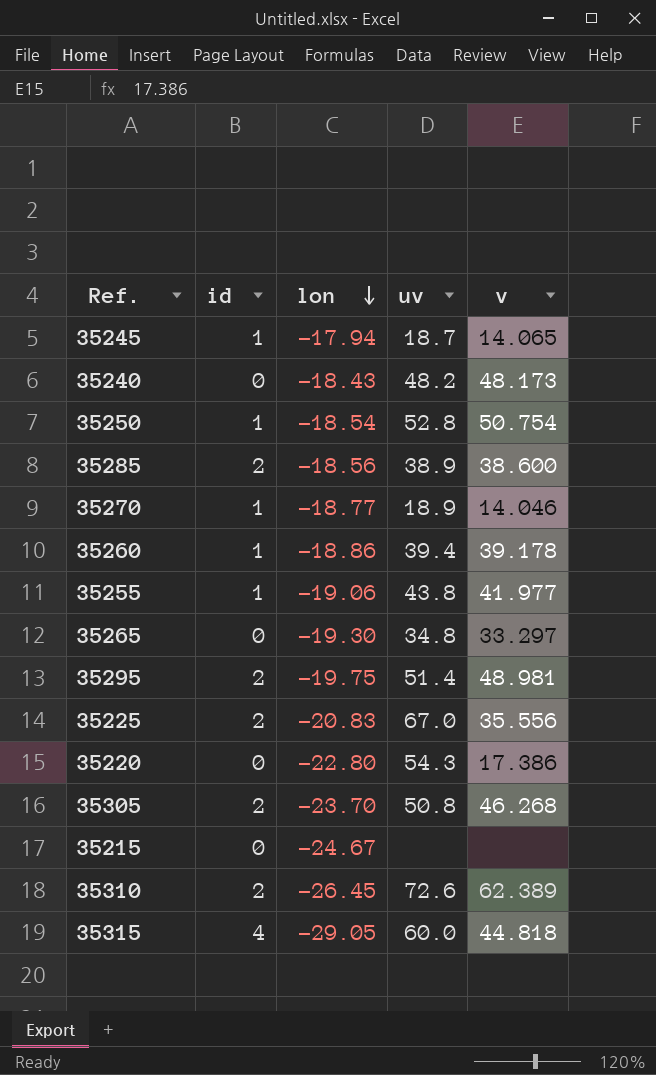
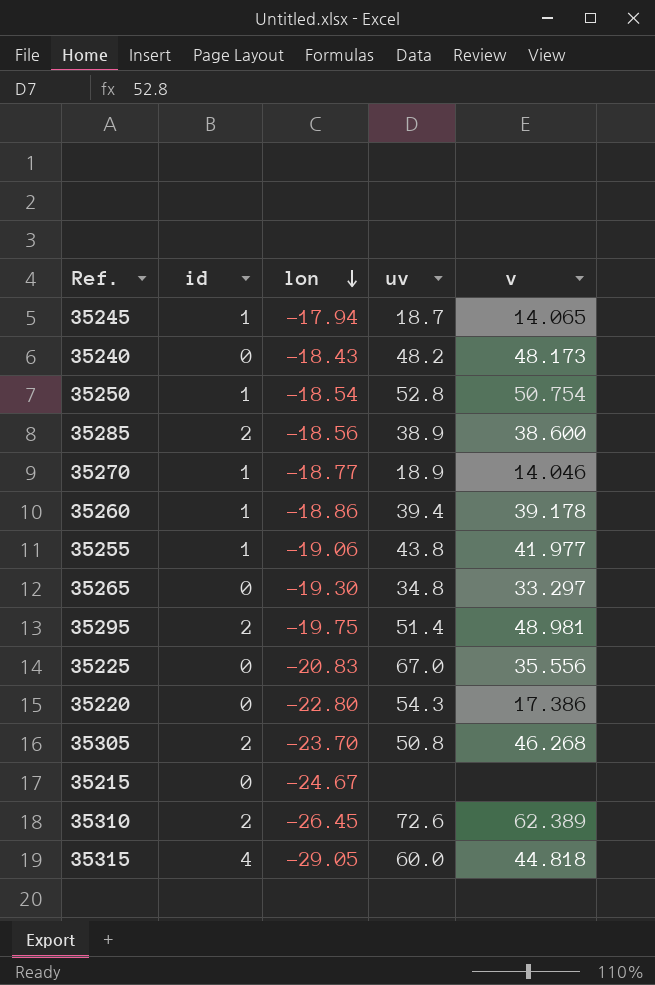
35225 | id: 2 -> 0

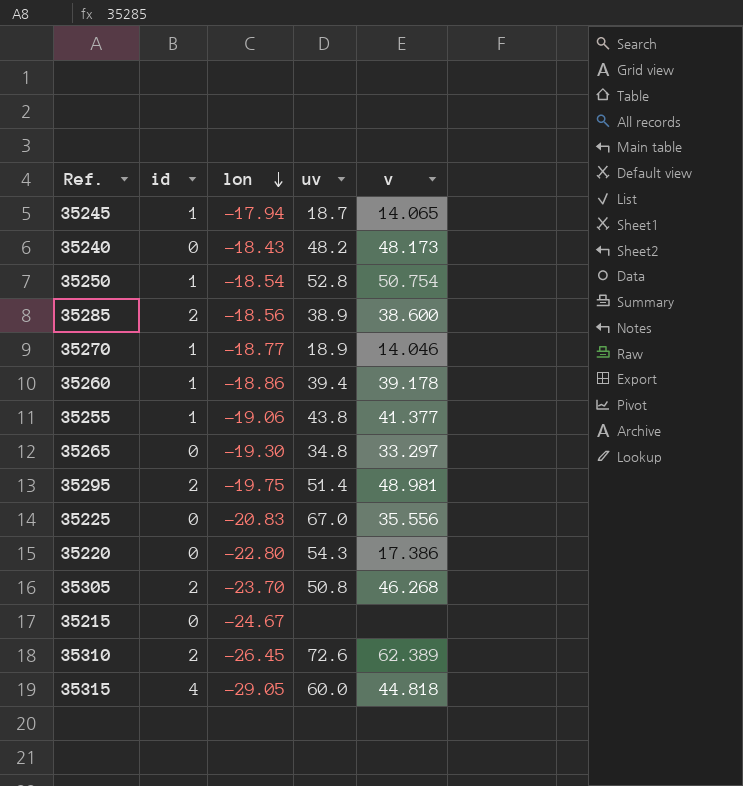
35255 | v: 41.977 -> 41.377

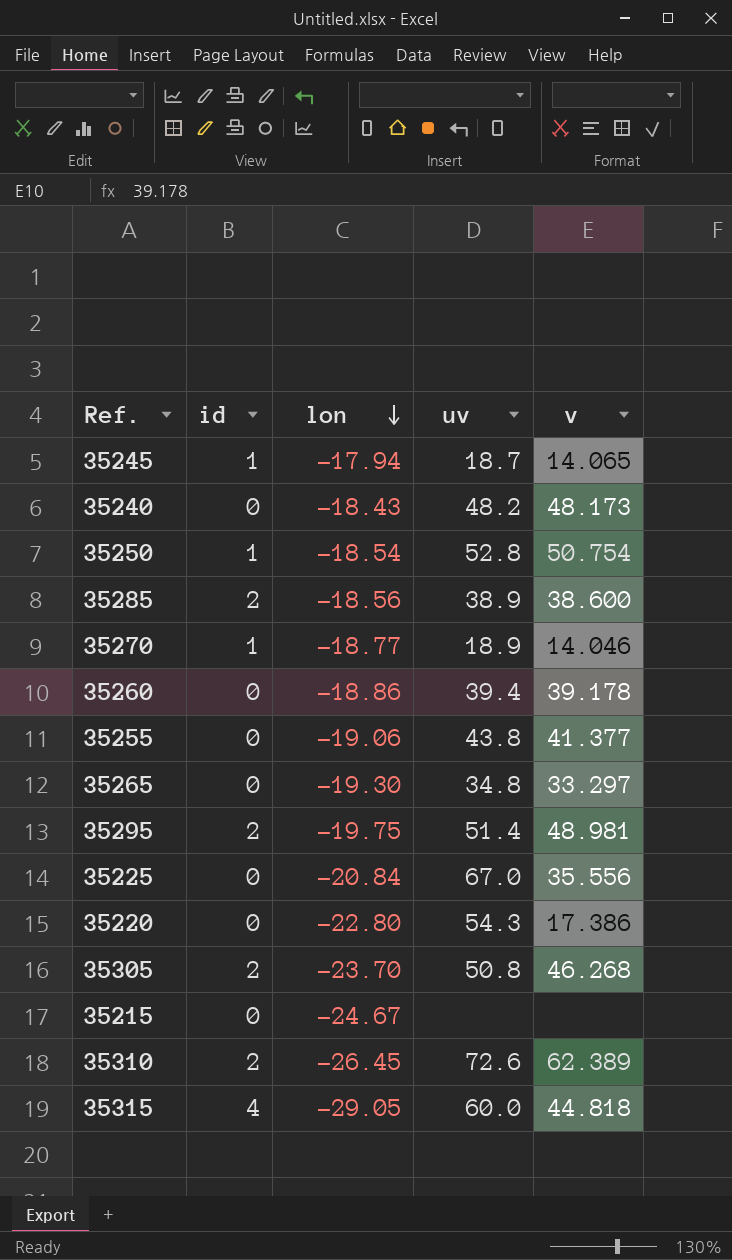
35260 | id: 1 -> 0
35255 | id: 1 -> 0
35225 | lon: -20.83 -> -20.84

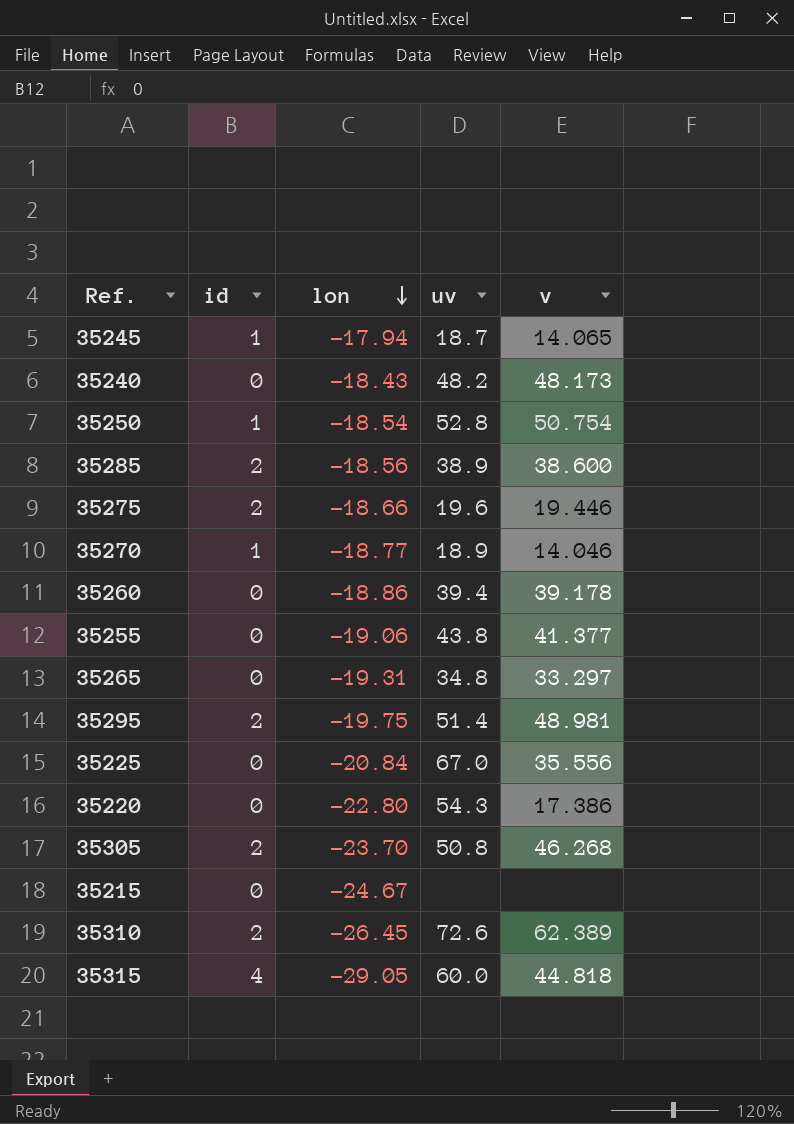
row 35275: none -> 2 | -18.66 | 19.6 | 19.446
35265 | lon: -19.30 -> -19.31

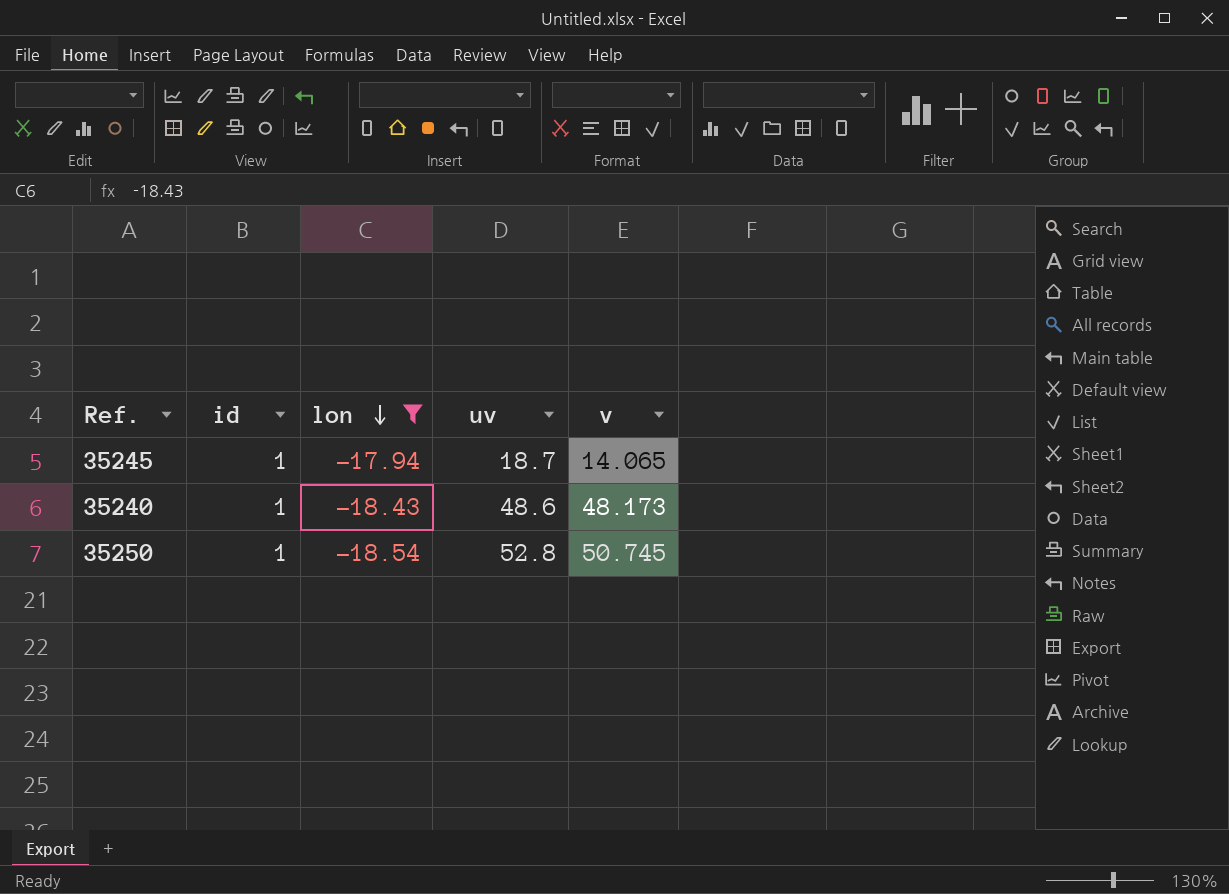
filter: none -> lon >= -18.54
35240 | id: 0 -> 1
35240 | uv: 48.2 -> 48.6
35250 | v: 50.754 -> 50.745

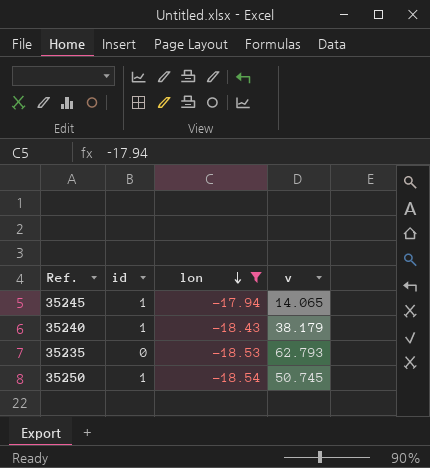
column uv | position: 4 -> none
35240 | v: 48.173 -> 38.179
row 35235: none -> 0 | -18.53 | 62.793

